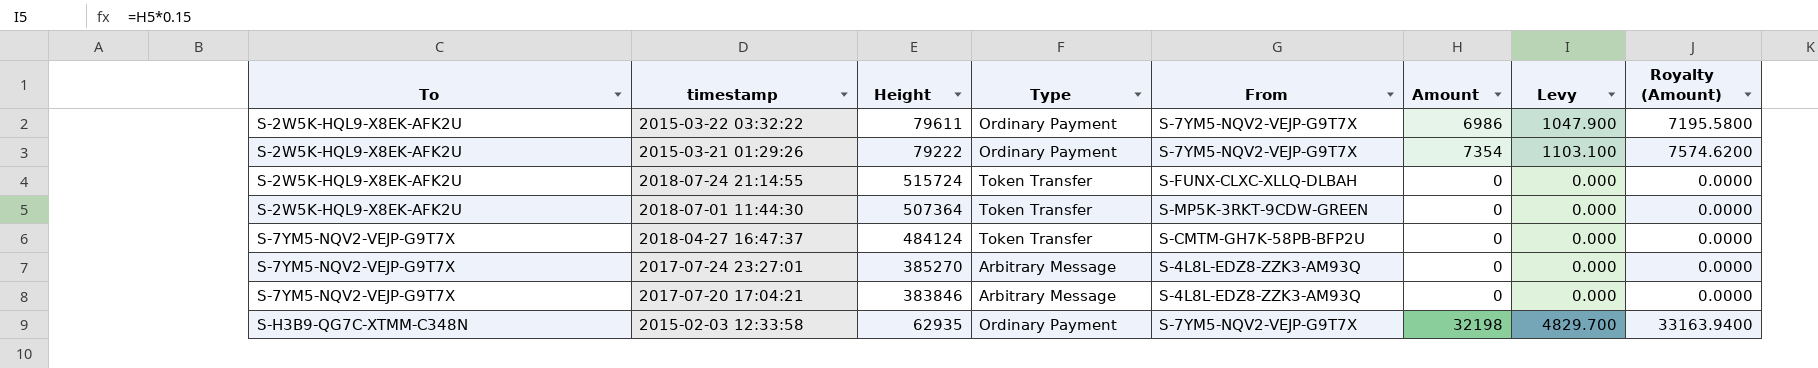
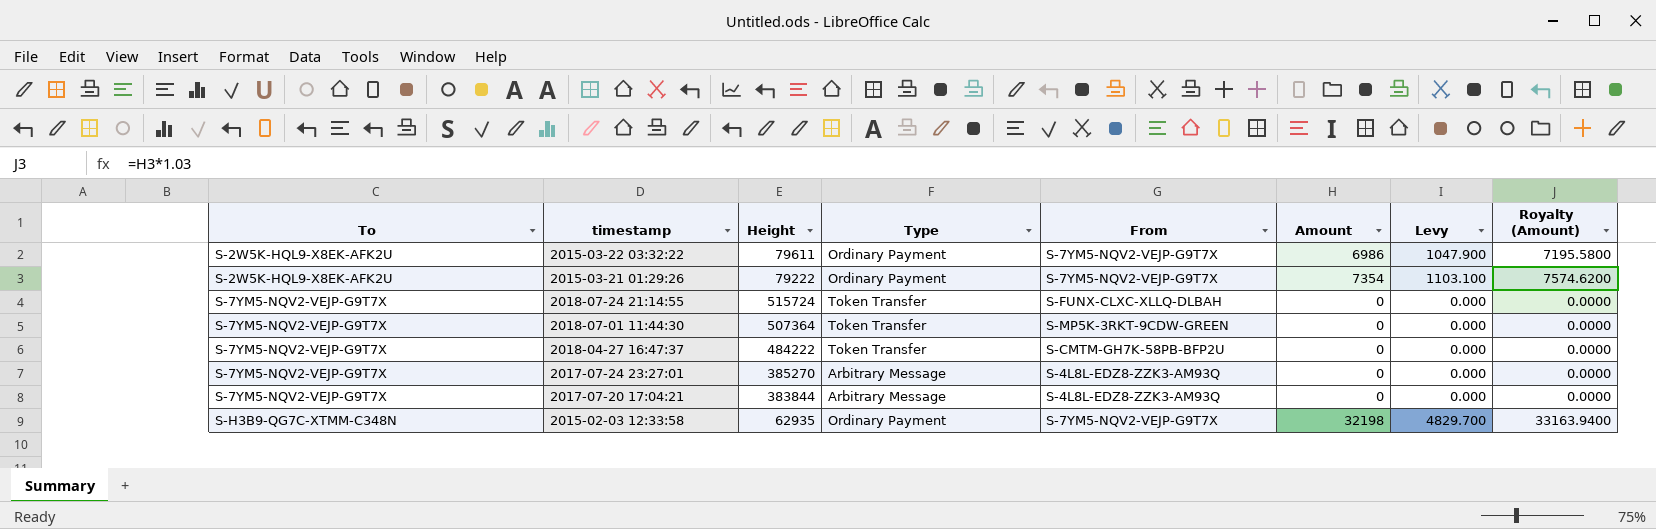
2018-07-24 21:14:55 | To: S-2W5K-HQL9-X8EK-AFK2U -> S-7YM5-NQV2-VEJP-G9T7X
2018-07-01 11:44:30 | To: S-2W5K-HQL9-X8EK-AFK2U -> S-7YM5-NQV2-VEJP-G9T7X
2018-04-27 16:47:37 | Height: 484124 -> 484222
2017-07-20 17:04:21 | Height: 383846 -> 383844

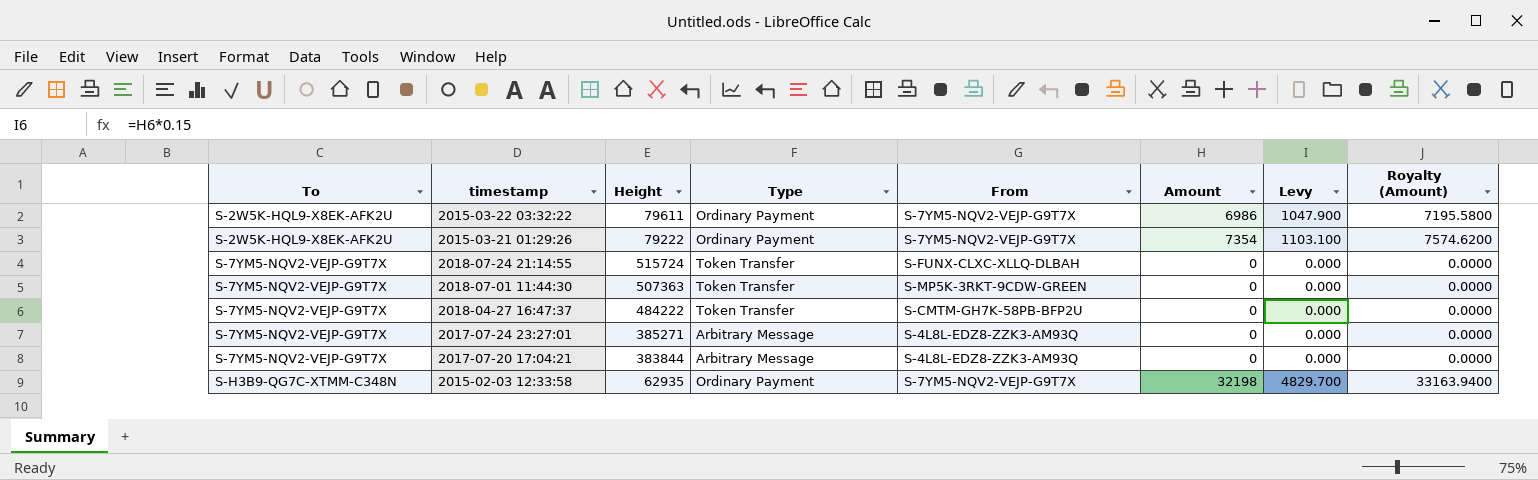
2018-07-01 11:44:30 | Height: 507364 -> 507363
2017-07-24 23:27:01 | Height: 385270 -> 385271

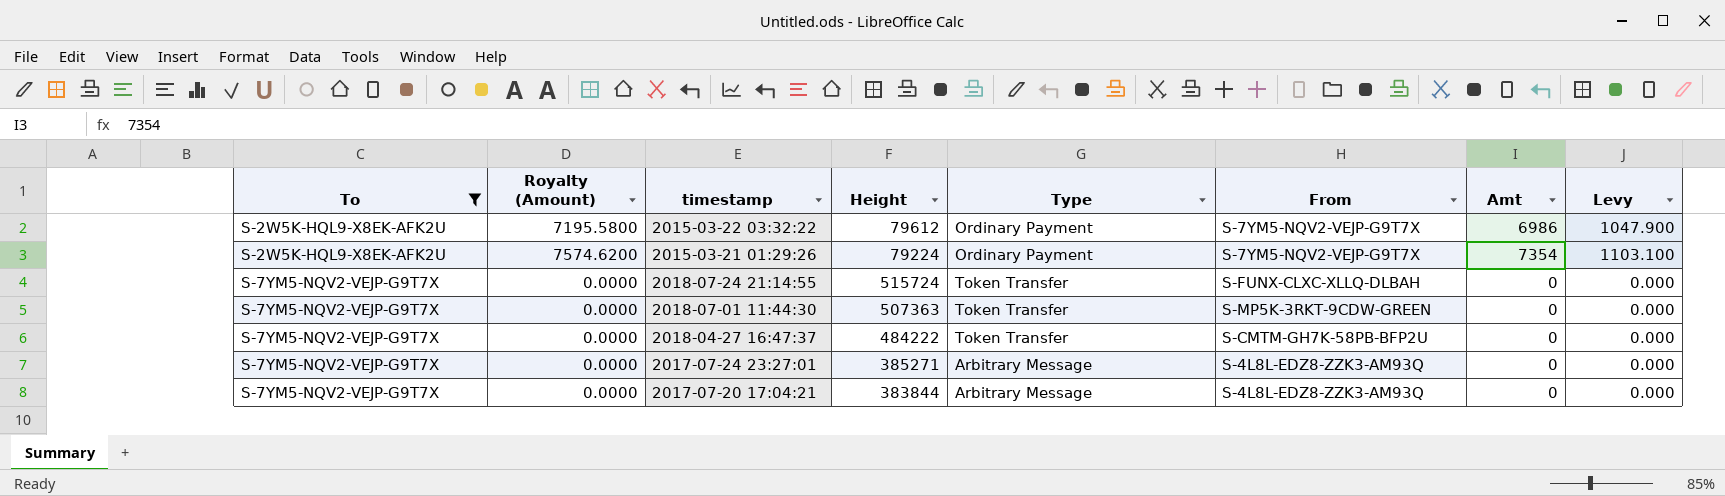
filter: none -> To != S-H3B9-QG7C-XTMM-C348N
column Royalty (Amount) | position: 8 -> 2
column name: Amount -> Amt
2015-03-22 03:32:22 | Height: 79611 -> 79612
2015-03-21 01:29:26 | Height: 79222 -> 79224

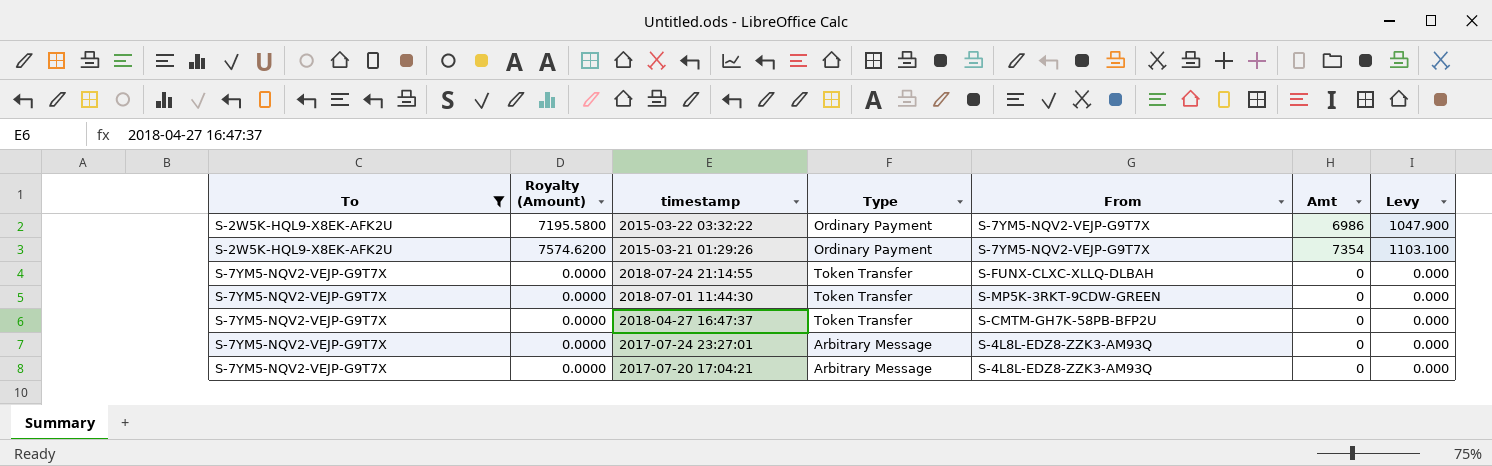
column Height | position: 4 -> none

